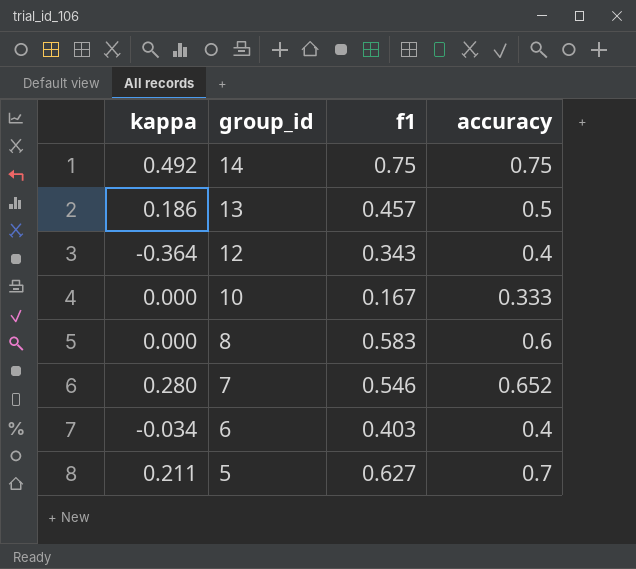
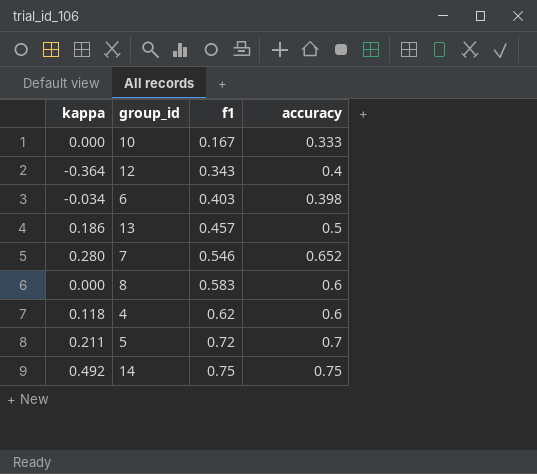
row order: group_id descending -> f1 ascending
6 | accuracy: 0.4 -> 0.398
row 4: none -> 0.118 | 0.62 | 0.6
5 | f1: 0.627 -> 0.72

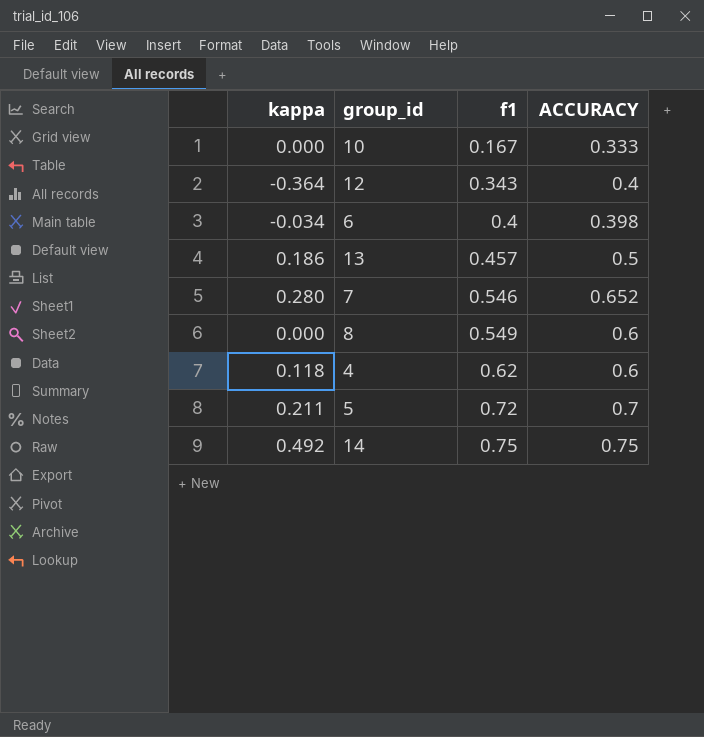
column name: accuracy -> ACCURACY
6 | f1: 0.403 -> 0.4
8 | f1: 0.583 -> 0.549

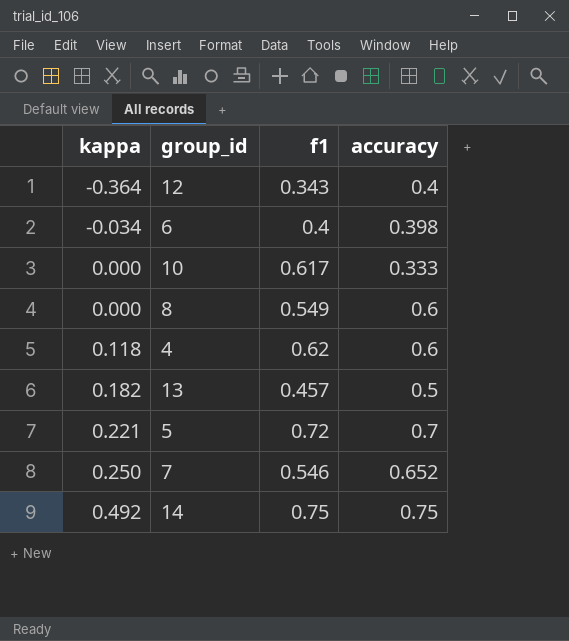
row order: f1 ascending -> kappa ascending
column name: ACCURACY -> accuracy
10 | f1: 0.167 -> 0.617
13 | kappa: 0.186 -> 0.182
5 | kappa: 0.211 -> 0.221
7 | kappa: 0.280 -> 0.250

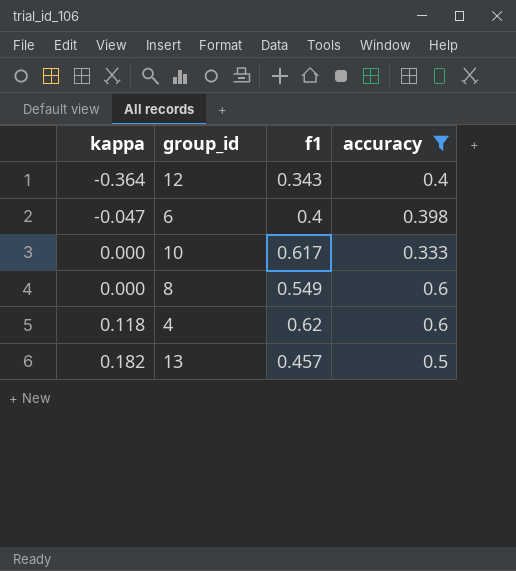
filter: none -> accuracy <= 0.6
6 | kappa: -0.034 -> -0.047

